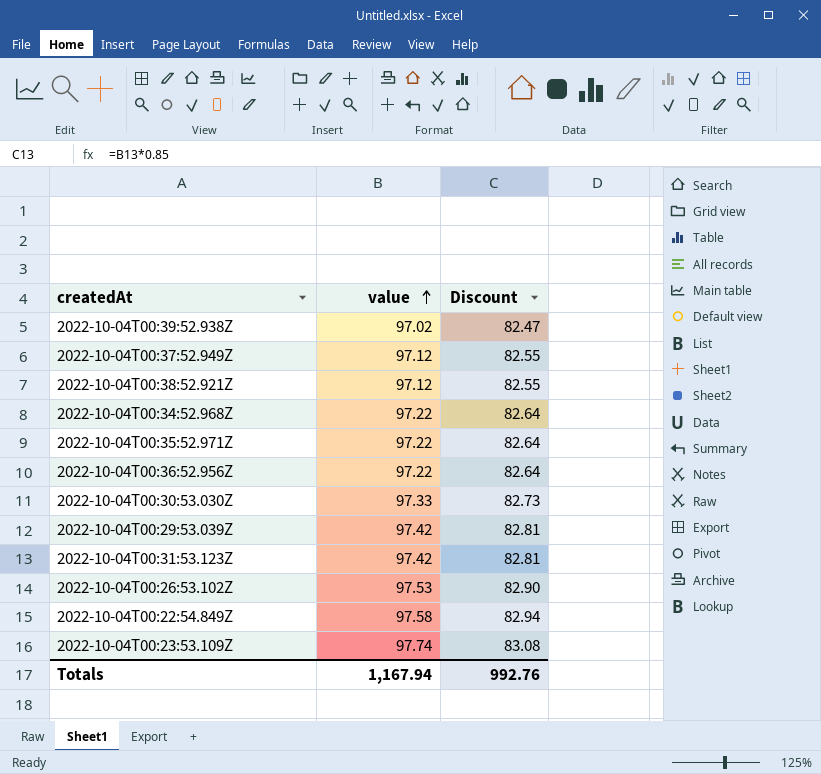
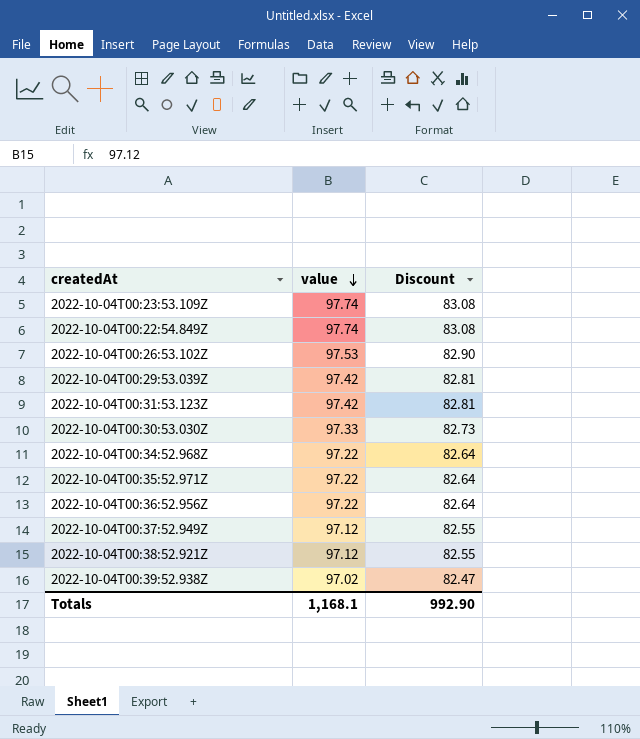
row order: value ascending -> value descending
2022-10-04T00:22:54.849Z | value: 97.58 -> 97.74
2022-10-04T00:22:54.849Z | Discount: 82.94 -> 83.08
Totals | value: 1,167.94 -> 1,168.1
Totals | Discount: 992.76 -> 992.90

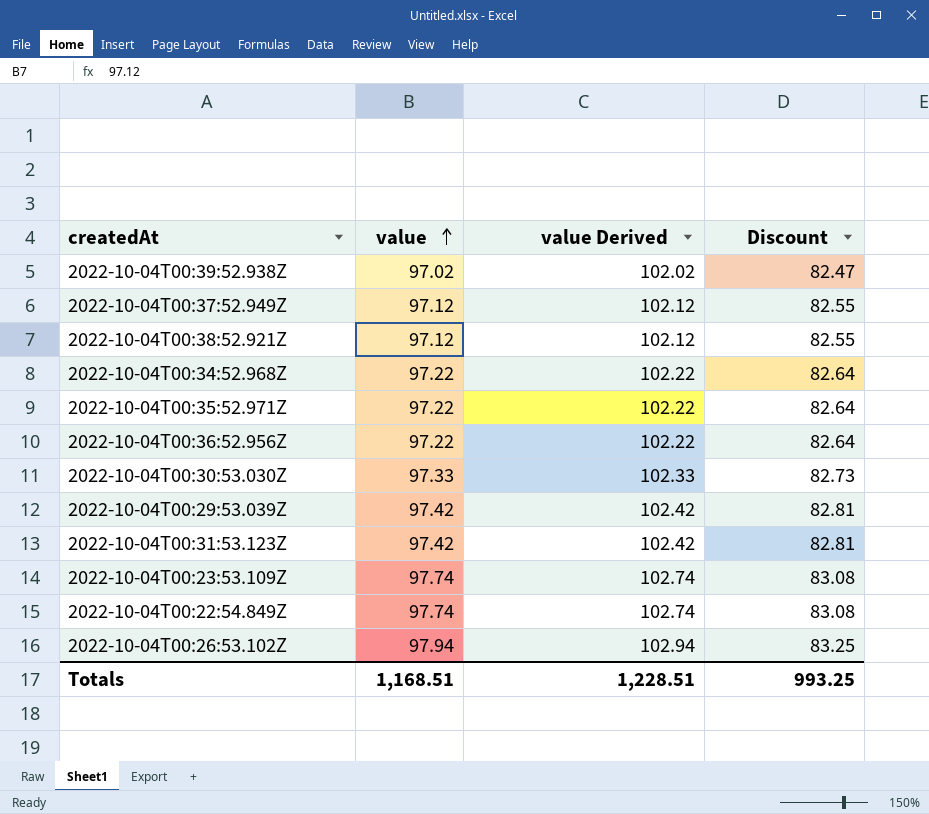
row order: value descending -> value ascending
column value Derived | formula: none -> [value] + 5
2022-10-04T00:26:53.102Z | value: 97.53 -> 97.94
2022-10-04T00:26:53.102Z | Discount: 82.90 -> 83.25
Totals | value: 1,168.1 -> 1,168.51
Totals | Discount: 992.90 -> 993.25

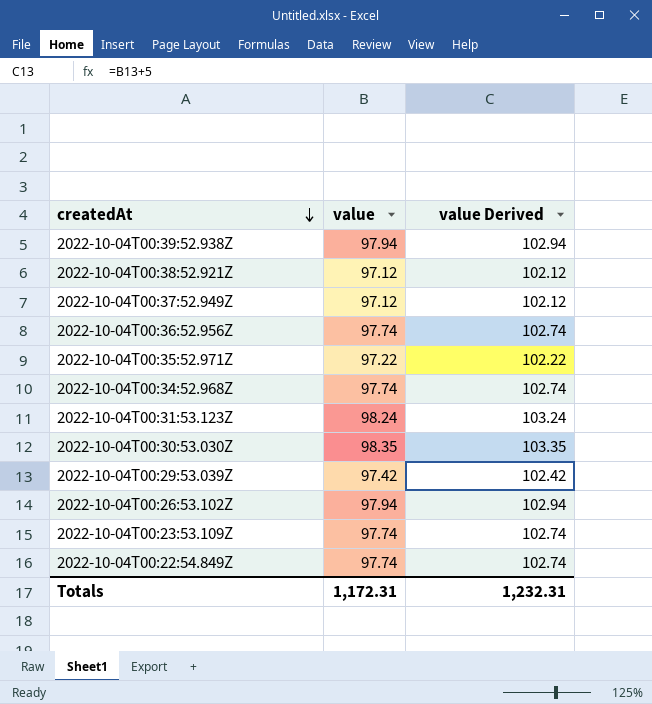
row order: value ascending -> createdAt descending
column Discount | formula: [value] * 0.85 -> none
2022-10-04T00:39:52.938Z | value: 97.02 -> 97.94
2022-10-04T00:39:52.938Z | value Derived: 102.02 -> 102.94
2022-10-04T00:36:52.956Z | value: 97.22 -> 97.74
2022-10-04T00:36:52.956Z | value Derived: 102.22 -> 102.74
2022-10-04T00:34:52.968Z | value: 97.22 -> 97.74
2022-10-04T00:34:52.968Z | value Derived: 102.22 -> 102.74
2022-10-04T00:31:53.123Z | value: 97.42 -> 98.24
2022-10-04T00:31:53.123Z | value Derived: 102.42 -> 103.24
2022-10-04T00:30:53.030Z | value: 97.33 -> 98.35
2022-10-04T00:30:53.030Z | value Derived: 102.33 -> 103.35
Totals | value: 1,168.51 -> 1,172.31
Totals | value Derived: 1,228.51 -> 1,232.31

